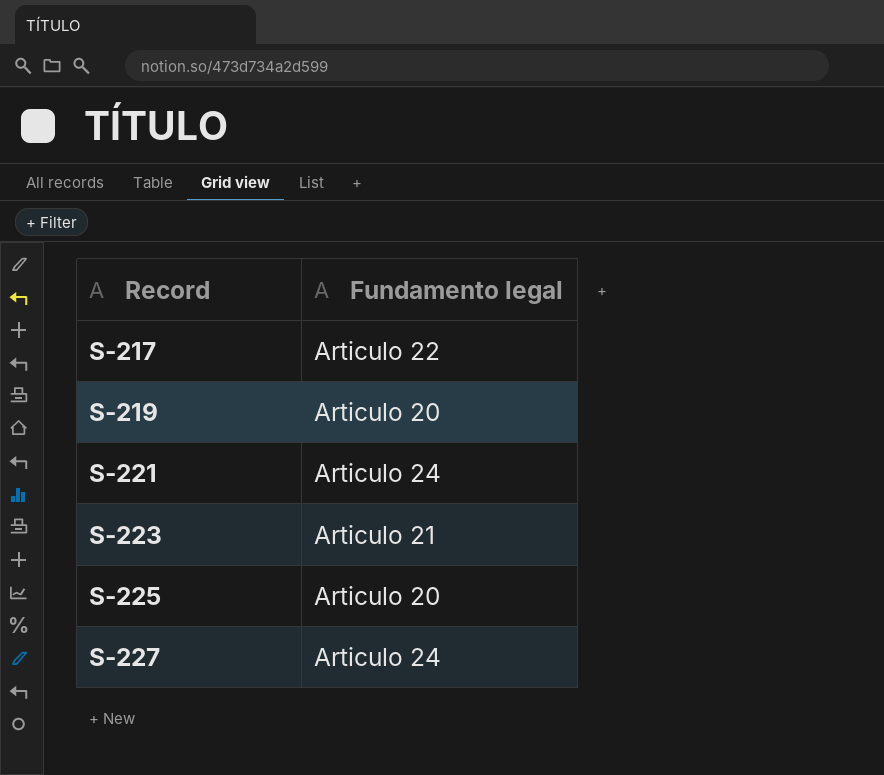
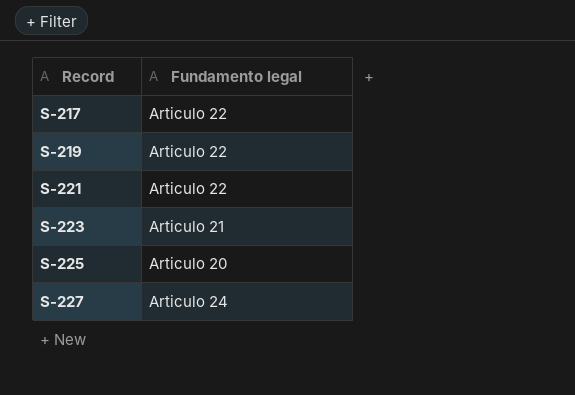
S-219 | Fundamento legal: Articulo 20 -> Articulo 22
S-221 | Fundamento legal: Articulo 24 -> Articulo 22

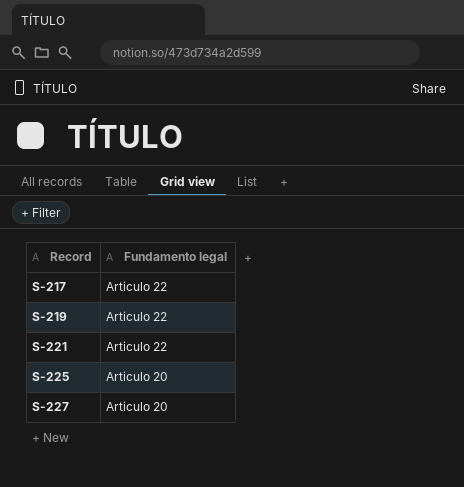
row S-223: Articulo 21 -> none
S-227 | Fundamento legal: Articulo 24 -> Articulo 20

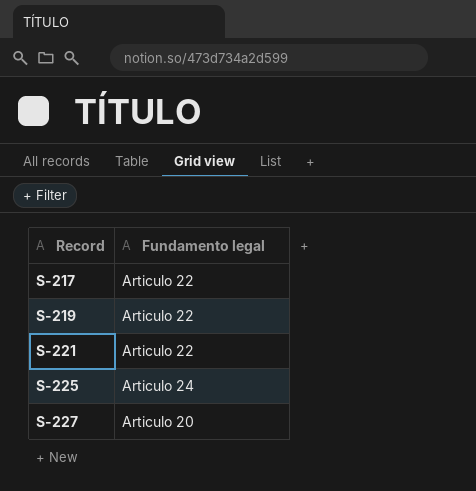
S-225 | Fundamento legal: Articulo 20 -> Articulo 24

